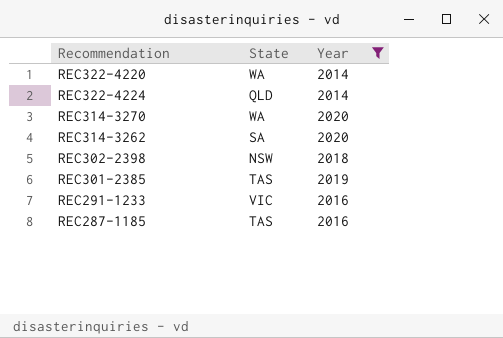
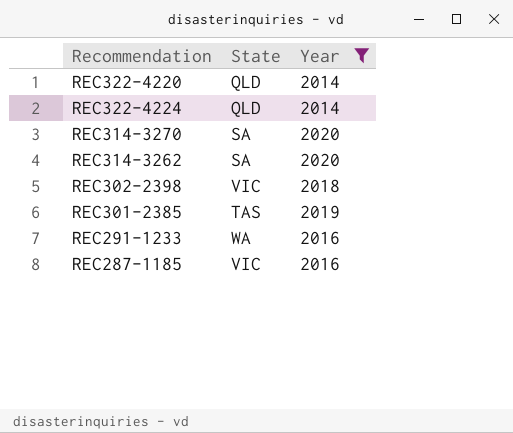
REC322-4220 | State: WA -> QLD
REC314-3270 | State: WA -> SA
REC302-2398 | State: NSW -> VIC
REC291-1233 | State: VIC -> WA
REC287-1185 | State: TAS -> VIC

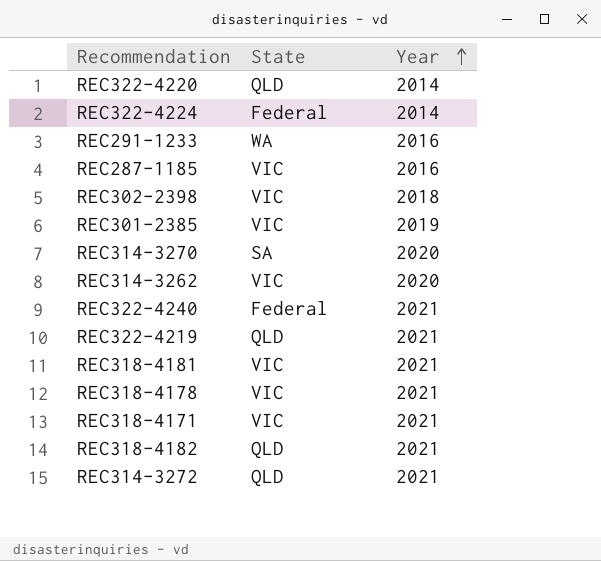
filter: Year != 2021 -> none
row order: none -> Year ascending
REC322-4224 | State: QLD -> Federal
REC301-2385 | State: TAS -> VIC
REC314-3262 | State: SA -> VIC

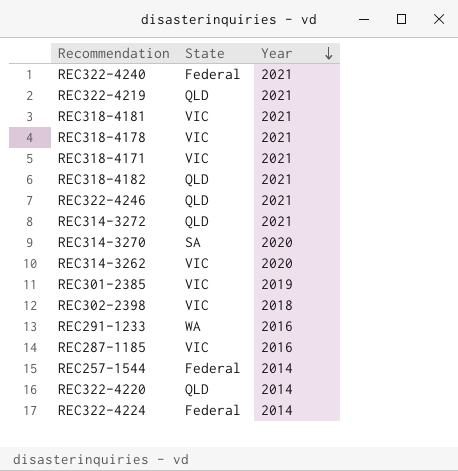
row order: Year ascending -> Year descending
row REC322-4246: none -> QLD | 2021
row REC257-1544: none -> Federal | 2014

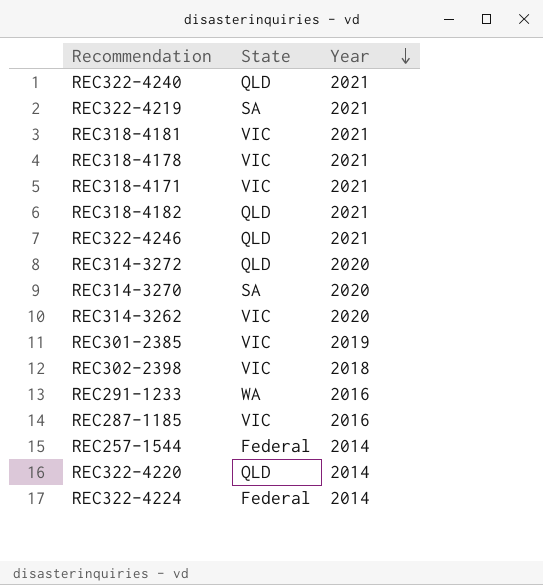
REC322-4240 | State: Federal -> QLD
REC322-4219 | State: QLD -> SA
REC314-3272 | Year: 2021 -> 2020

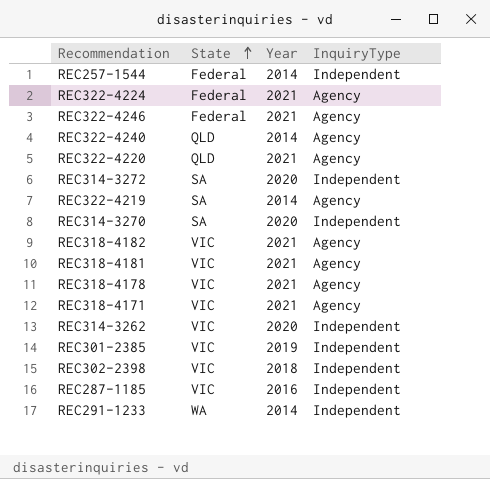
row order: Year descending -> State ascending
column InquiryType | position: none -> 4
REC322-4224 | Year: 2014 -> 2021
REC322-4246 | State: QLD -> Federal
REC322-4240 | Year: 2021 -> 2014
REC322-4220 | Year: 2014 -> 2021
REC314-3272 | State: QLD -> SA
REC322-4219 | Year: 2021 -> 2014
REC318-4182 | State: QLD -> VIC
REC291-1233 | Year: 2016 -> 2014

